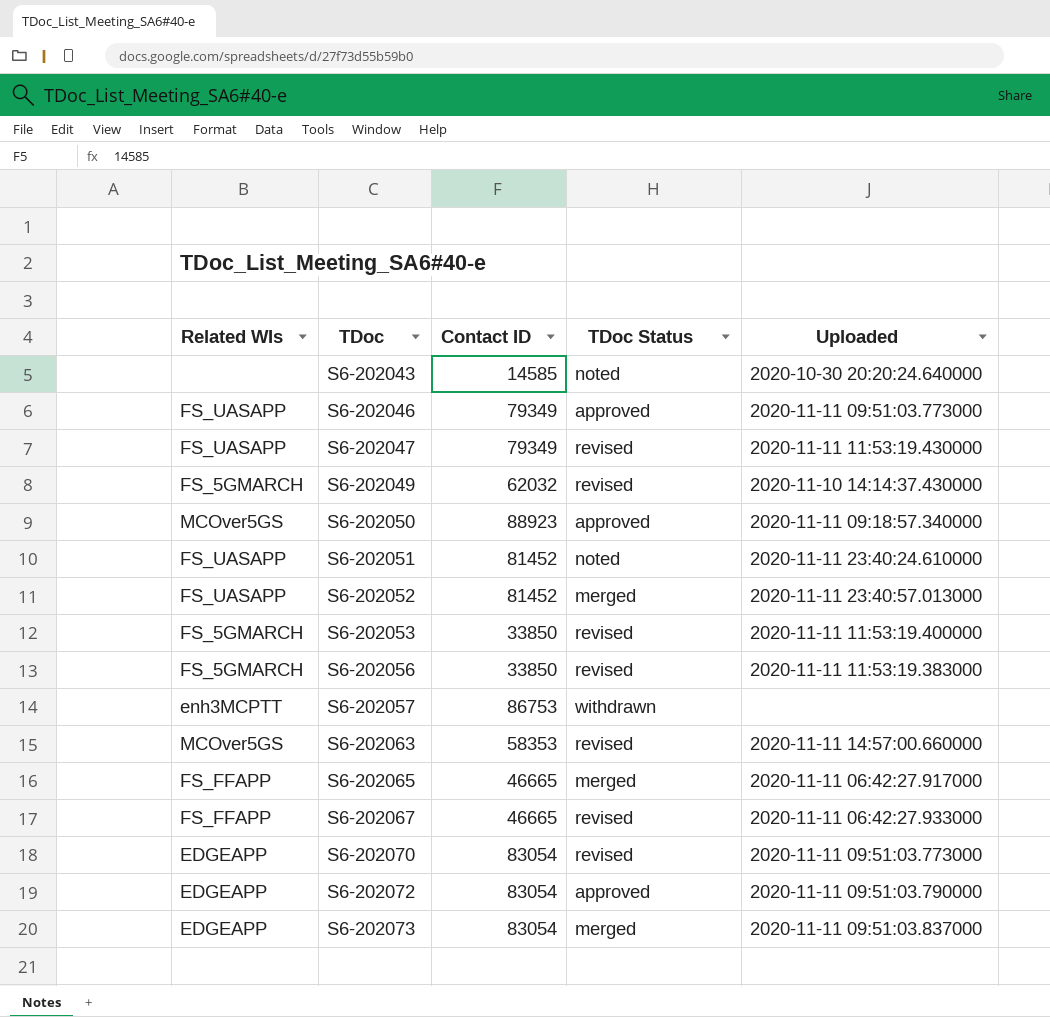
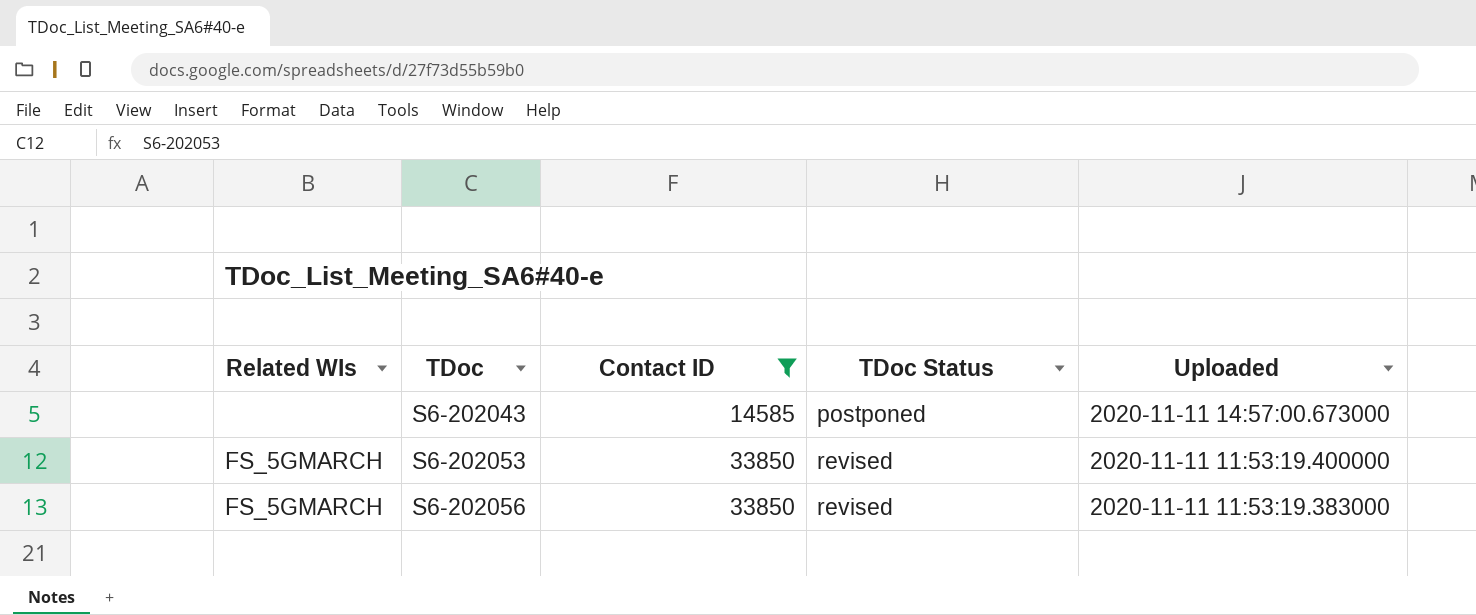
filter: none -> Contact ID <= 33850
S6-202043 | TDoc Status: noted -> postponed
S6-202043 | Uploaded: 2020-10-30 20:20:24.640000 -> 2020-11-11 14:57:00.673000

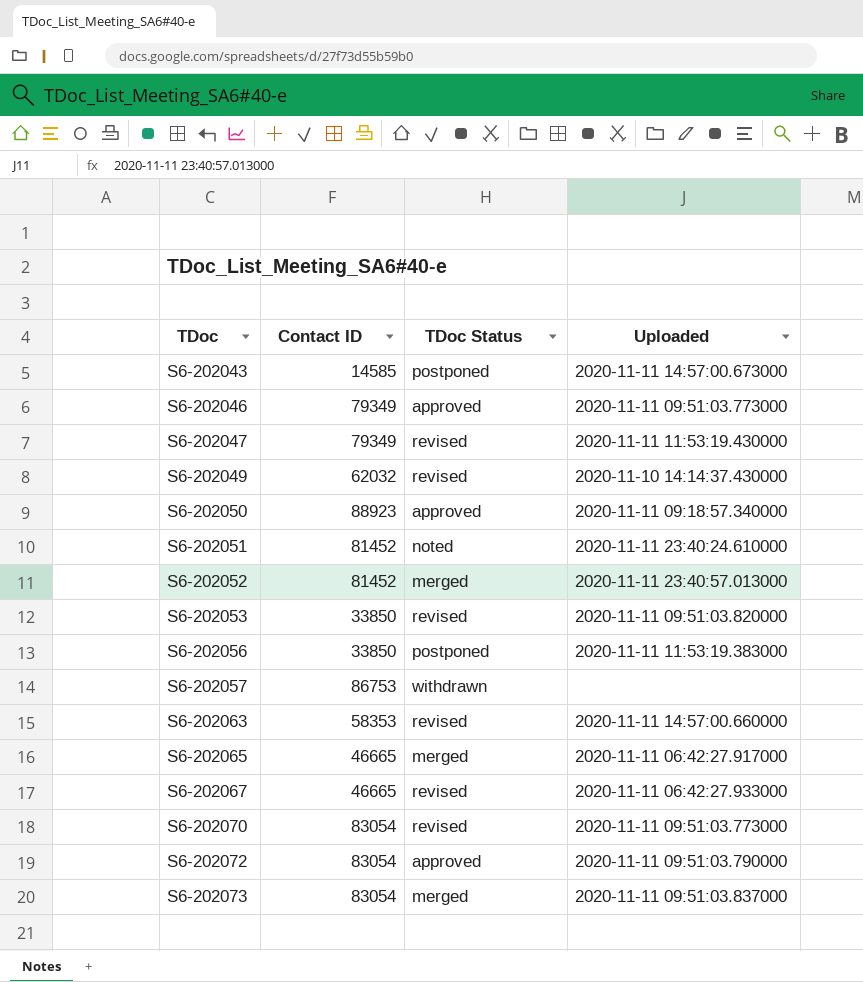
filter: Contact ID <= 33850 -> none
column Related WIs | position: 1 -> none
S6-202053 | Uploaded: 2020-11-11 11:53:19.400000 -> 2020-11-11 09:51:03.820000
S6-202056 | TDoc Status: revised -> postponed

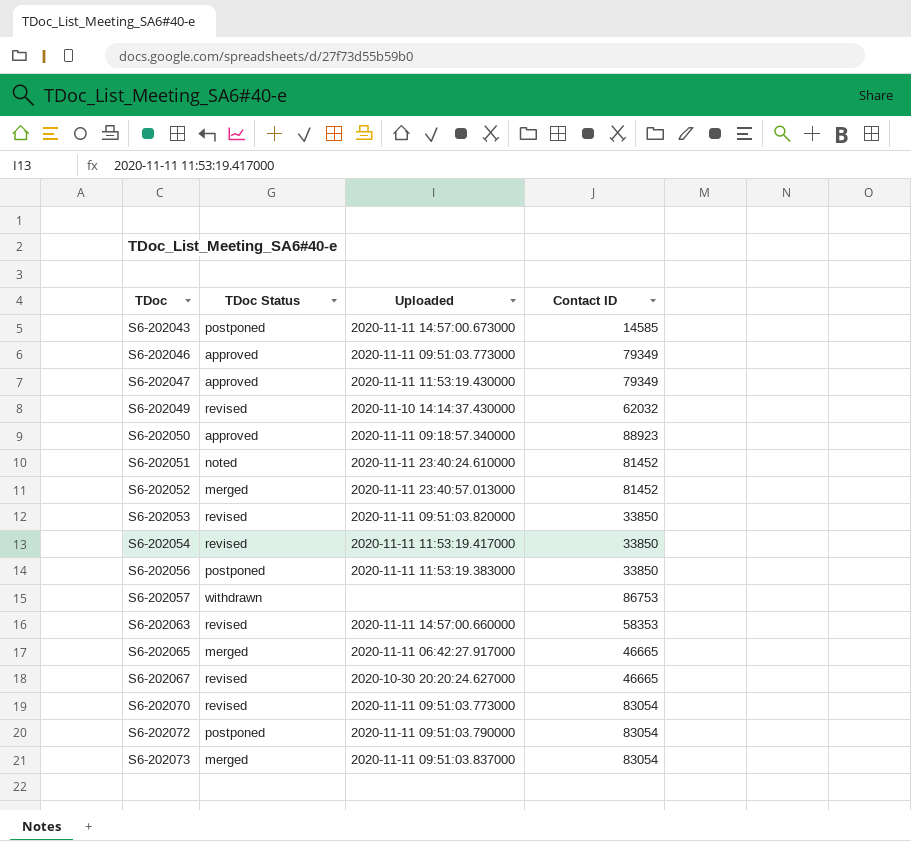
column Contact ID | position: 2 -> 4
S6-202047 | TDoc Status: revised -> approved
row S6-202054: none -> revised | 2020-11-11 11:53:19.417000 | 33850
S6-202067 | Uploaded: 2020-11-11 06:42:27.933000 -> 2020-10-30 20:20:24.627000
S6-202072 | TDoc Status: approved -> postponed

